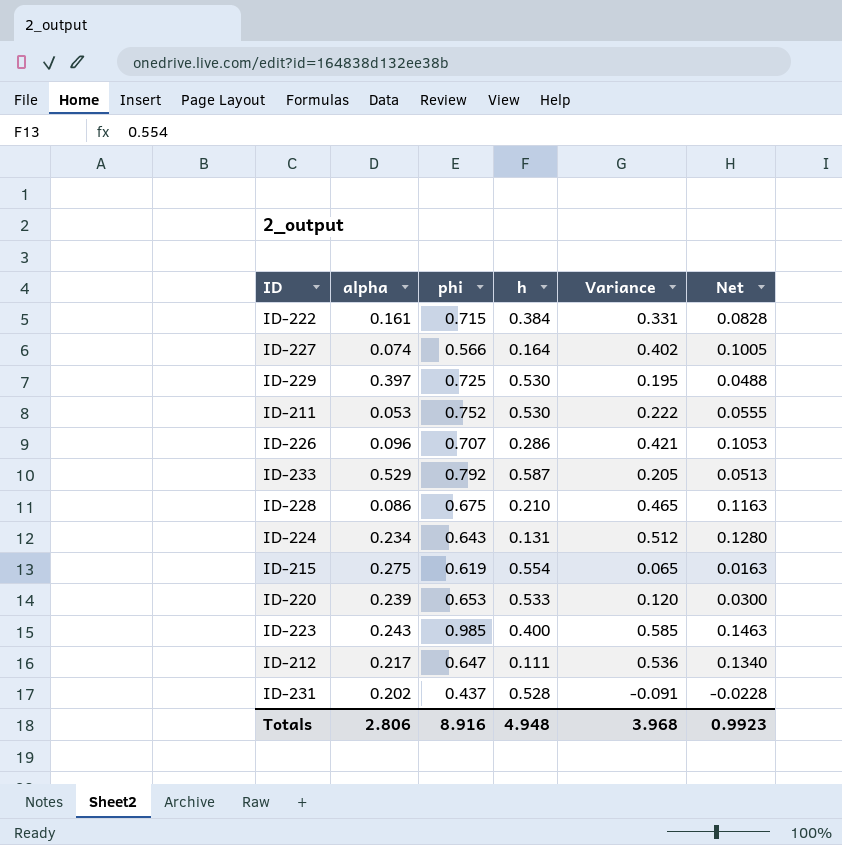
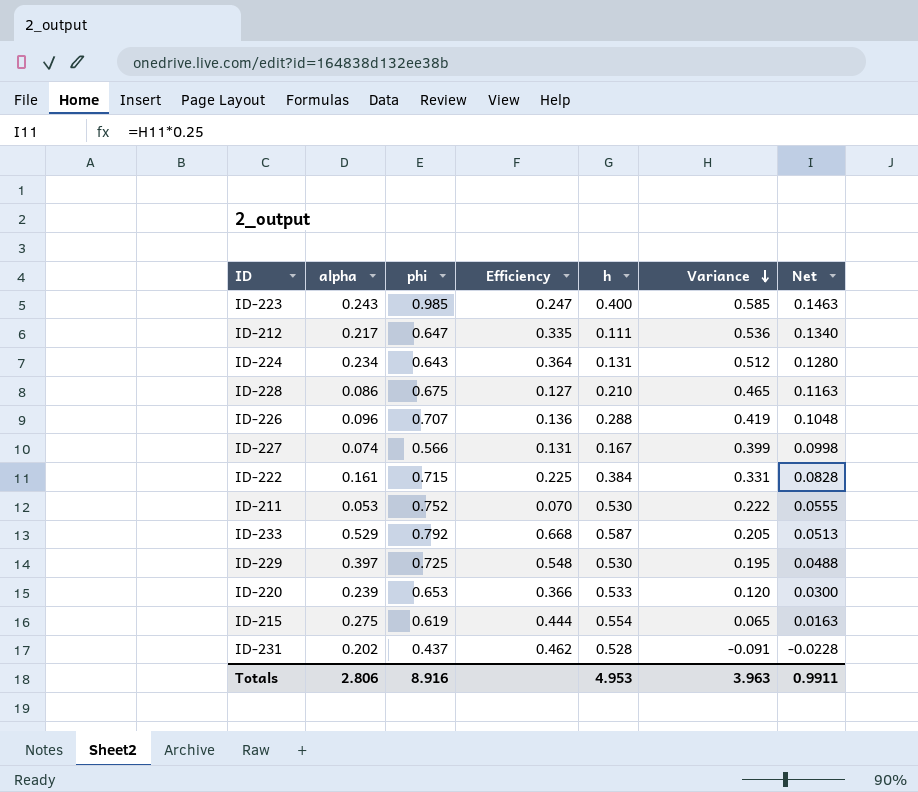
row order: none -> Variance descending
column Efficiency | formula: none -> [alpha] / [phi]
ID-226 | h: 0.286 -> 0.288
ID-226 | Variance: 0.421 -> 0.419
ID-226 | Net: 0.1053 -> 0.1048
ID-227 | h: 0.164 -> 0.167
ID-227 | Variance: 0.402 -> 0.399
ID-227 | Net: 0.1005 -> 0.0998
Totals | h: 4.948 -> 4.953
Totals | Variance: 3.968 -> 3.963
Totals | Net: 0.9923 -> 0.9911

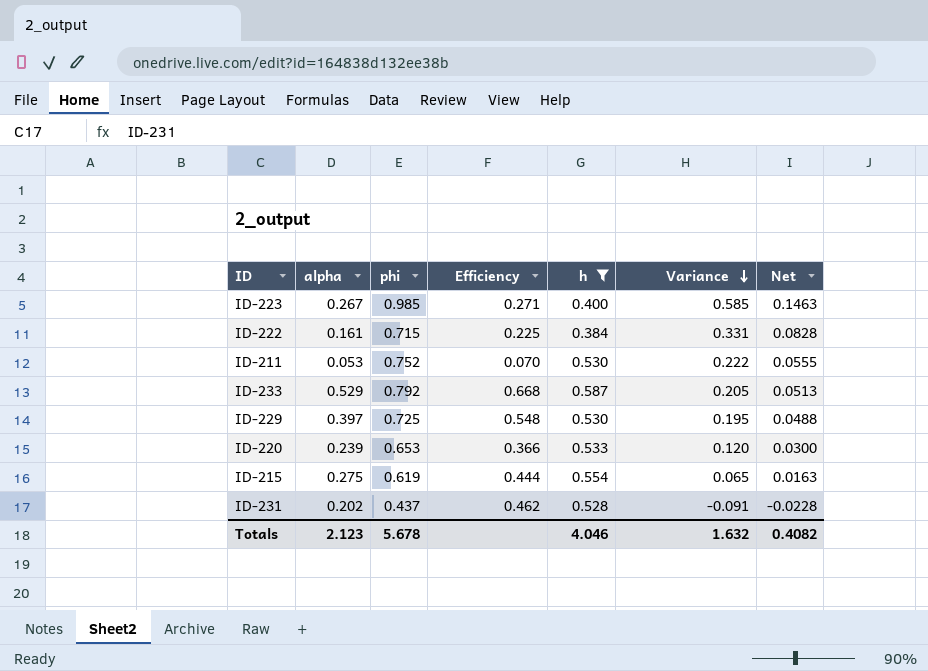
filter: none -> h >= 0.384
ID-223 | alpha: 0.243 -> 0.267
ID-223 | Efficiency: 0.247 -> 0.271
Totals | alpha: 2.806 -> 2.123
Totals | phi: 8.916 -> 5.678
Totals | h: 4.953 -> 4.046
Totals | Variance: 3.963 -> 1.632
Totals | Net: 0.9911 -> 0.4082

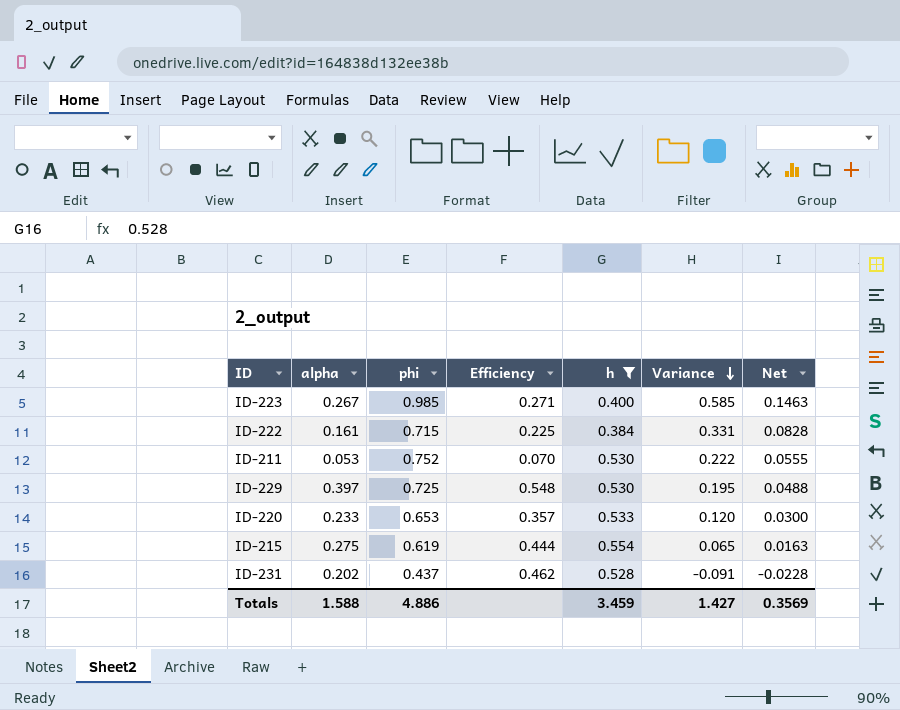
row ID-233: 0.529 | 0.792 | 0.668 | 0.587 | 0.205 | 0.0513 -> none
ID-220 | alpha: 0.239 -> 0.233
ID-220 | Efficiency: 0.366 -> 0.357
Totals | alpha: 2.123 -> 1.588
Totals | phi: 5.678 -> 4.886
Totals | h: 4.046 -> 3.459
Totals | Variance: 1.632 -> 1.427
Totals | Net: 0.4082 -> 0.3569

